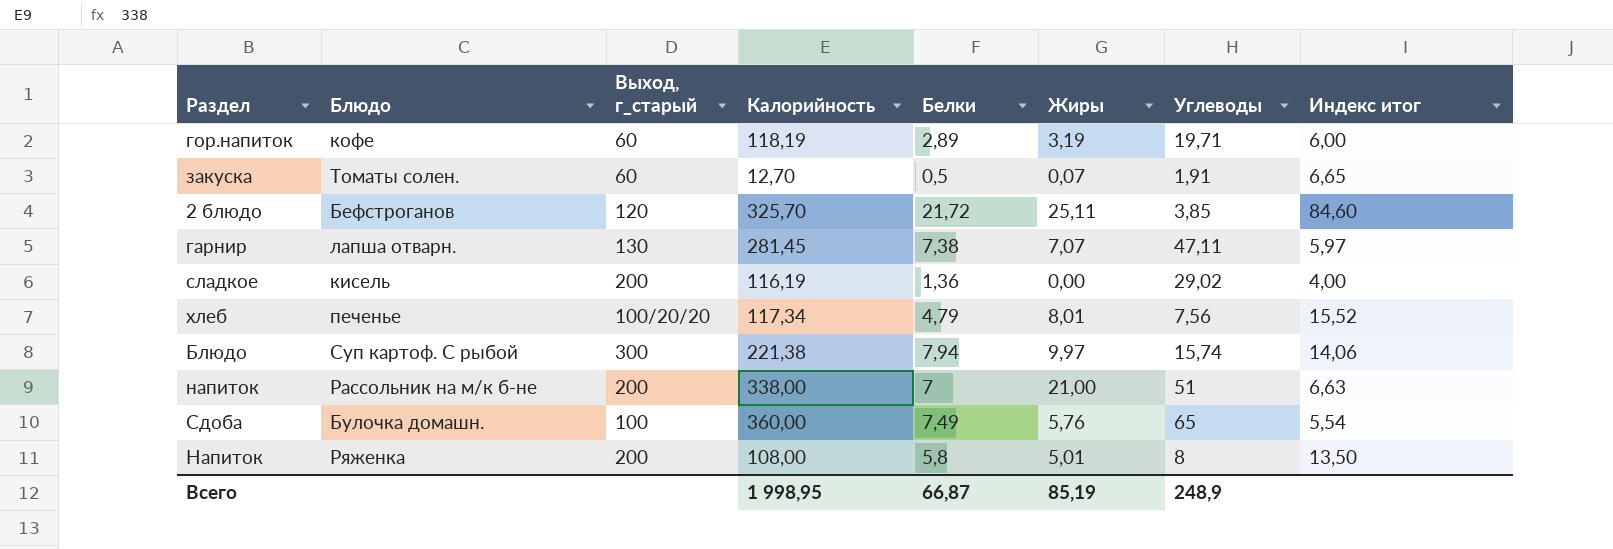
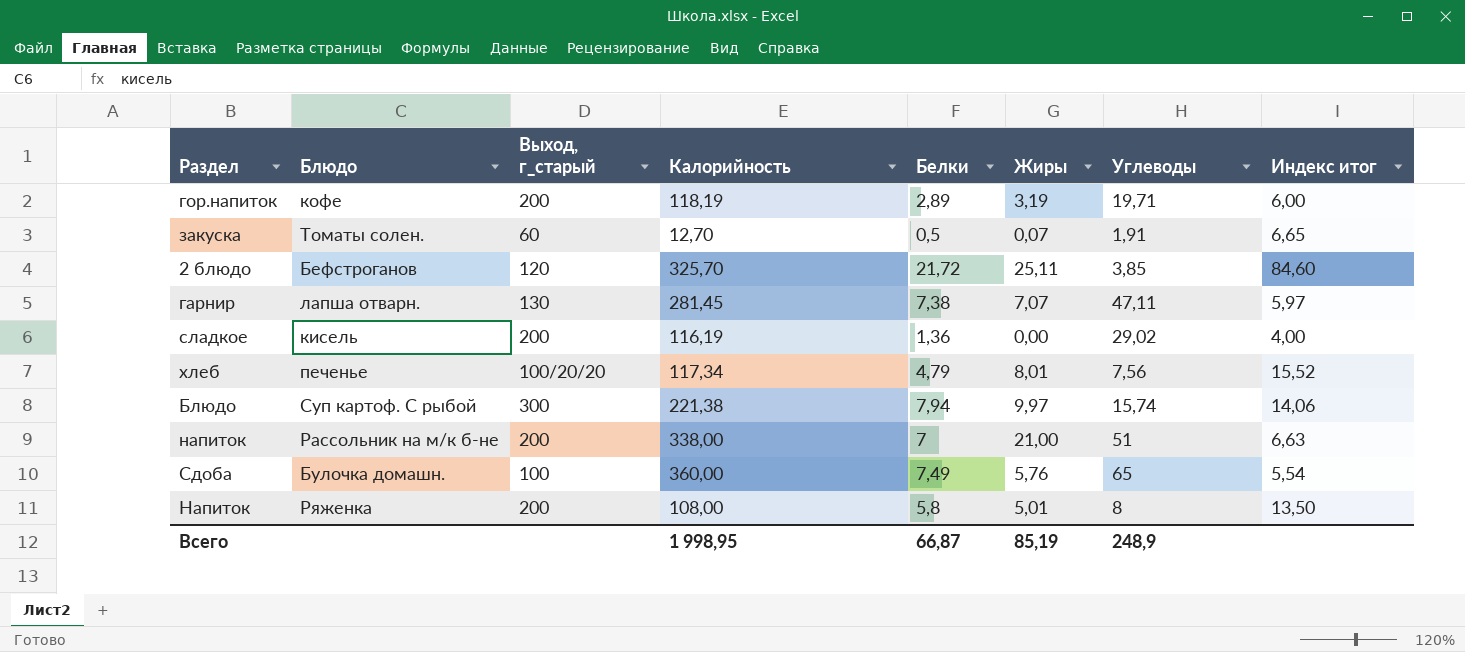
гор.напиток | Выход, г_старый: 60 -> 200

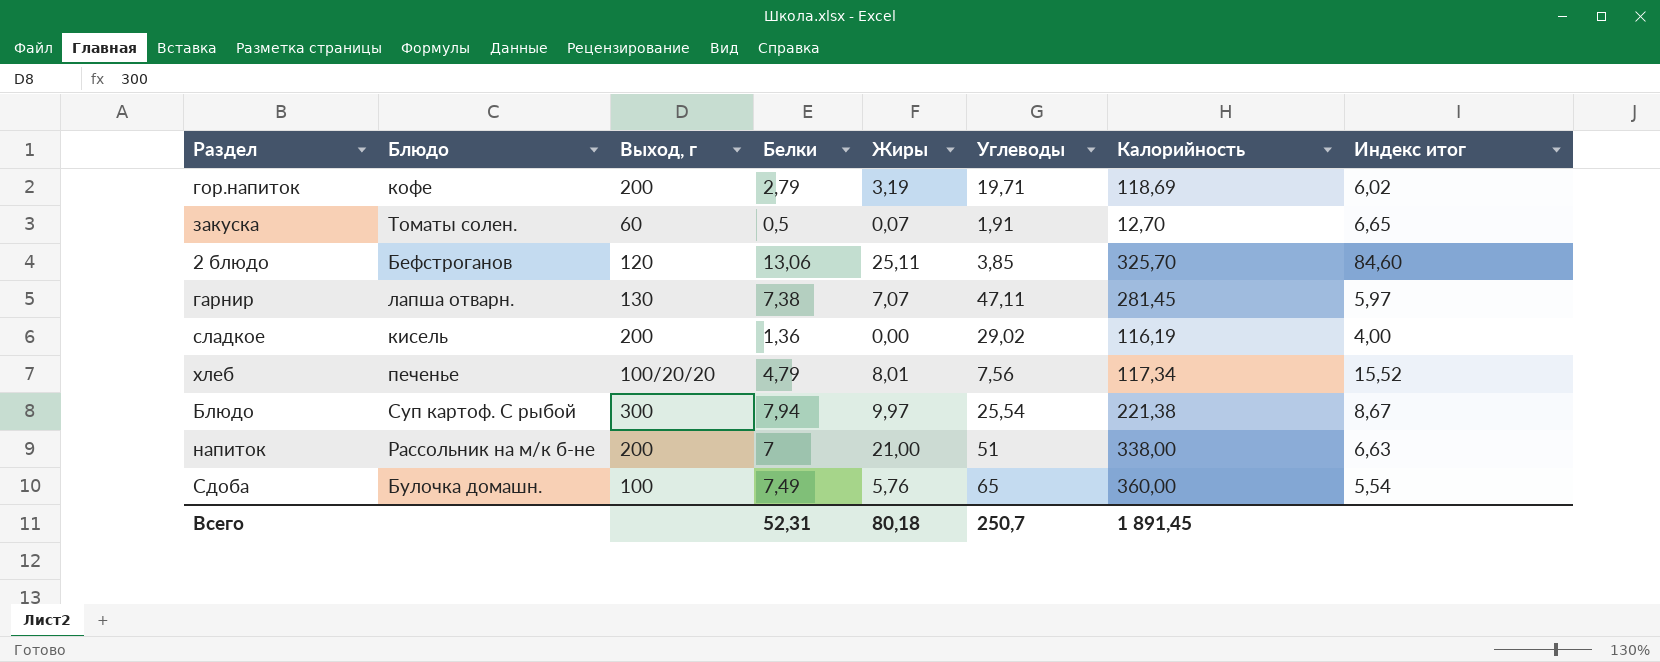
column name: Выход, г_старый -> Выход, г
column Калорийность | position: 4 -> 7
row Напиток: Ряженка | 200 | 108,00 | 5,8 | 5,01 | 8 | 13,50 -> none
гор.напиток | Белки: 2,89 -> 2,79
гор.напиток | Калорийность: 118,19 -> 118,69
гор.напиток | Индекс итог: 6,00 -> 6,02
2 блюдо | Белки: 21,72 -> 13,06
Блюдо | Углеводы: 15,74 -> 25,54
Блюдо | Индекс итог: 14,06 -> 8,67
Всего | Белки: 66,87 -> 52,31
Всего | Жиры: 85,19 -> 80,18
Всего | Углеводы: 248,9 -> 250,7
Всего | Калорийность: 1 998,95 -> 1 891,45

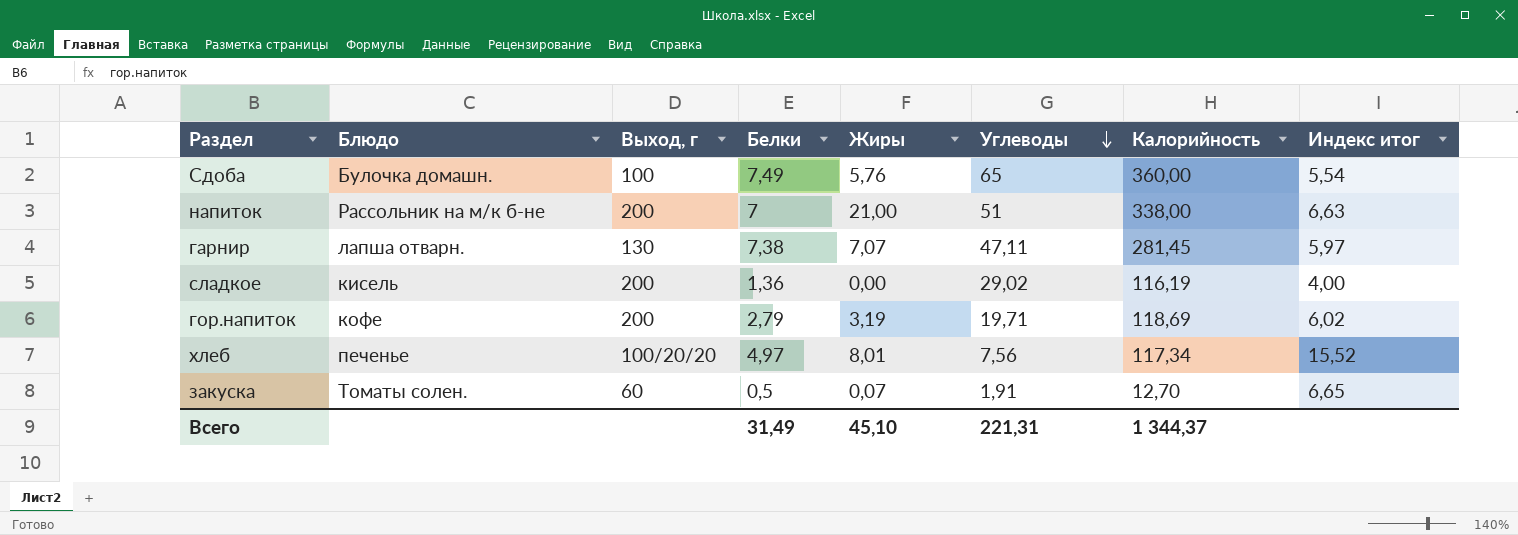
row order: none -> Углеводы descending
row 2 блюдо: Бефстроганов | 120 | 13,06 | 25,11 | 3,85 | 325,70 | 84,60 -> none
row Блюдо: Суп картоф. С рыбой | 300 | 7,94 | 9,97 | 25,54 | 221,38 | 8,67 -> none
хлеб | Белки: 4,79 -> 4,97
Всего | Белки: 52,31 -> 31,49
Всего | Жиры: 80,18 -> 45,10
Всего | Углеводы: 250,7 -> 221,31
Всего | Калорийность: 1 891,45 -> 1 344,37

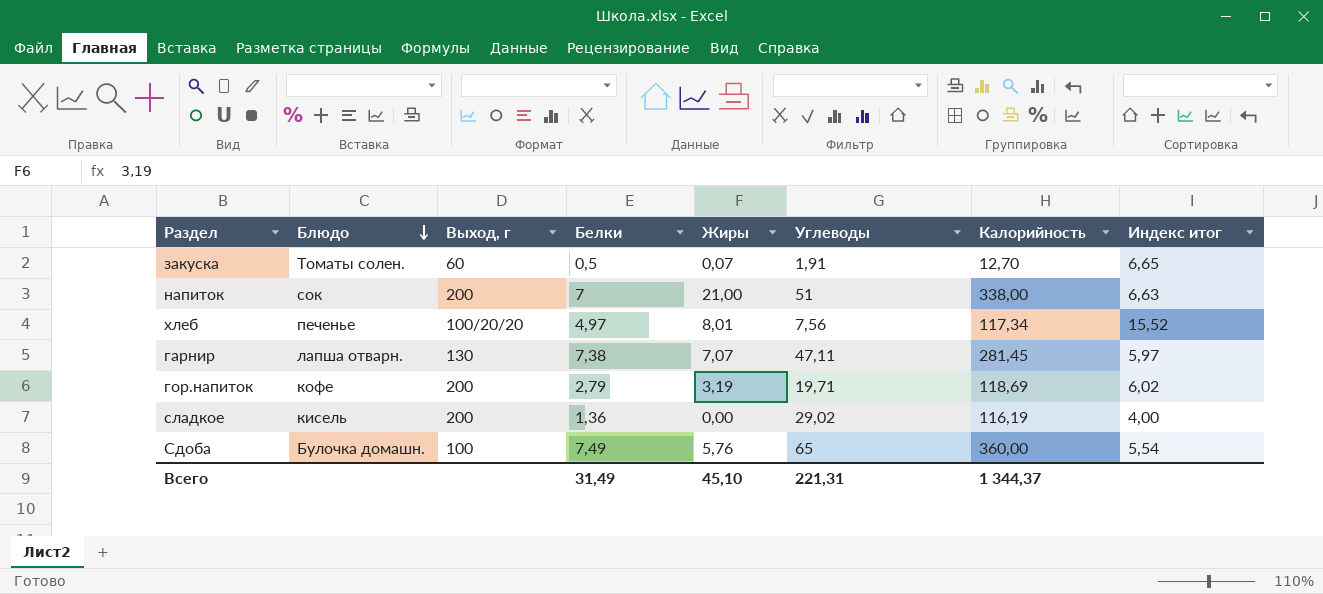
row order: Углеводы descending -> Блюдо descending
напиток | Блюдо: Рассольник на м/к б-не -> сок

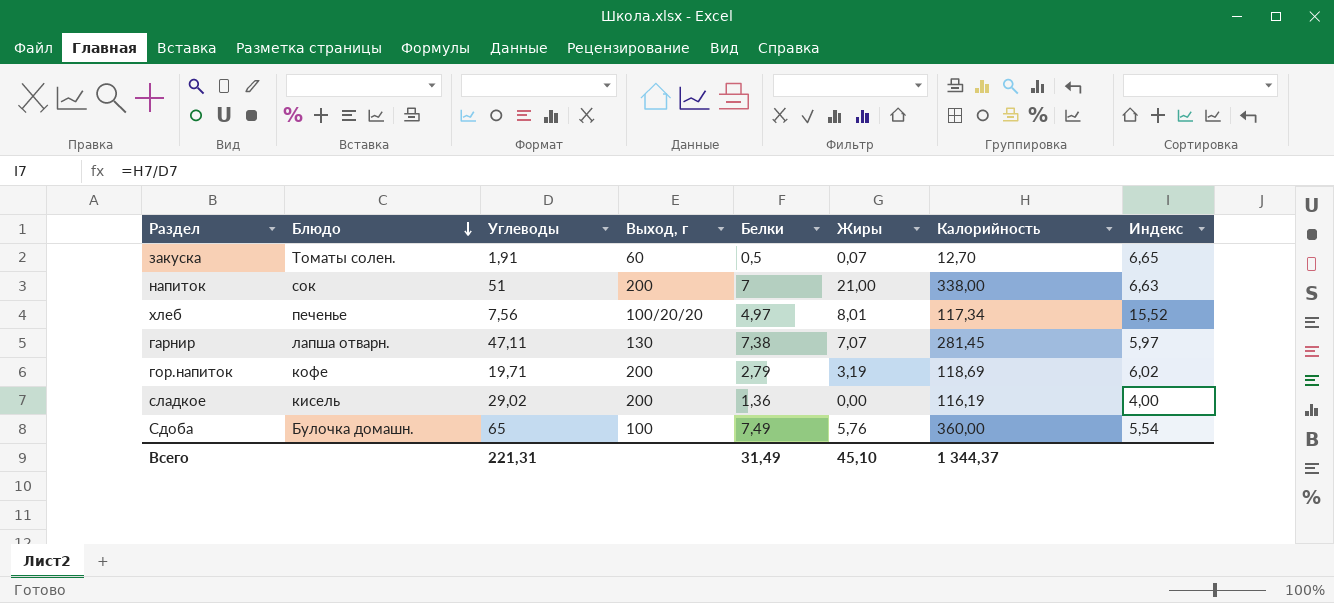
column Углеводы | position: 6 -> 3
column name: Индекс итог -> Индекс

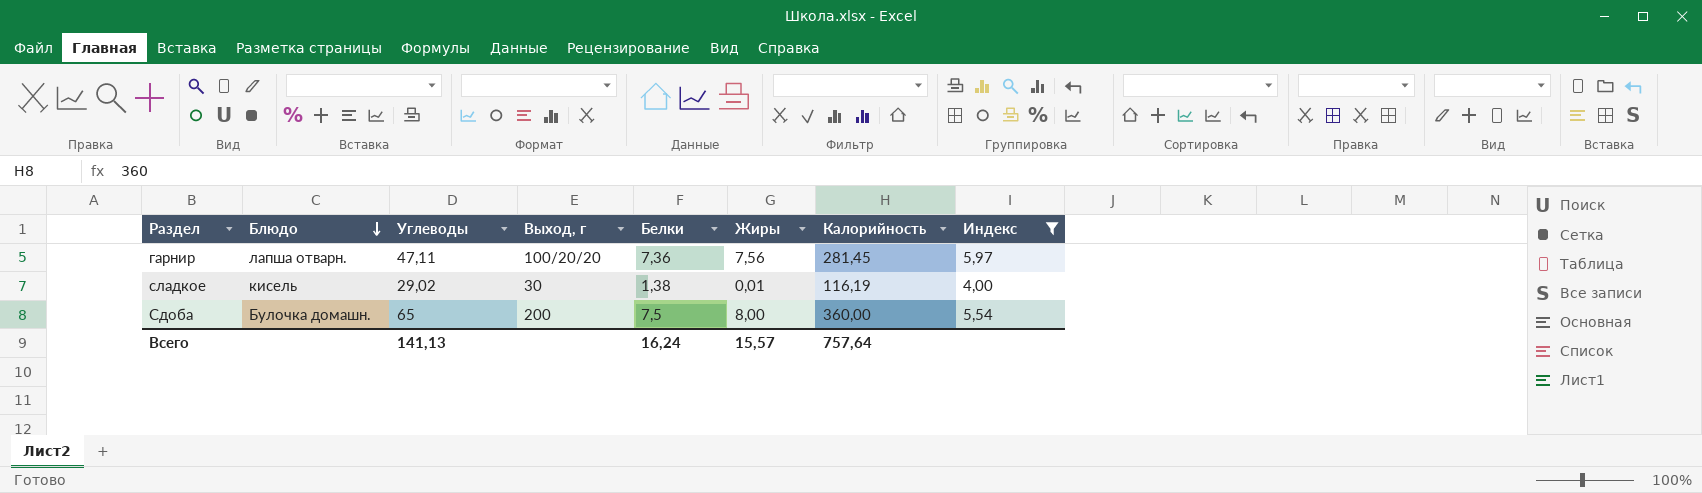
filter: none -> Индекс <= 5,97
гарнир | Выход, г: 130 -> 100/20/20
гарнир | Белки: 7,38 -> 7,36
гарнир | Жиры: 7,07 -> 7,56
сладкое | Выход, г: 200 -> 30
сладкое | Белки: 1,36 -> 1,38
сладкое | Жиры: 0,00 -> 0,01
Сдоба | Выход, г: 100 -> 200
Сдоба | Белки: 7,49 -> 7,5
Сдоба | Жиры: 5,76 -> 8,00
Всего | Углеводы: 221,31 -> 141,13
Всего | Белки: 31,49 -> 16,24
Всего | Жиры: 45,10 -> 15,57
Всего | Калорийность: 1 344,37 -> 757,64

